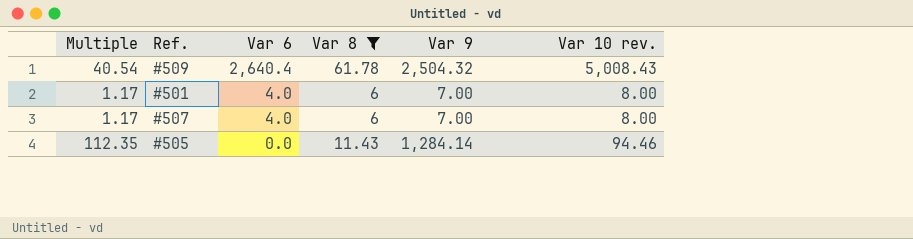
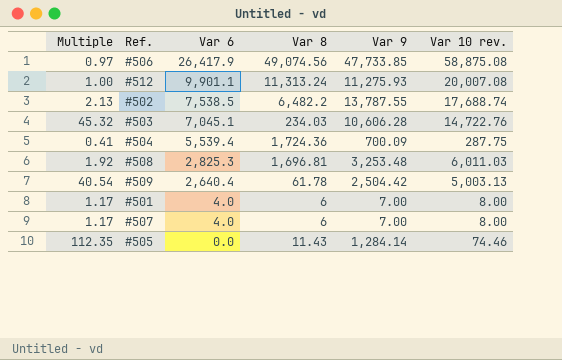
filter: Var 8 <= 61.78 -> none
#509 | Var 9: 2,504.32 -> 2,504.42
#509 | Var 10 rev.: 5,008.43 -> 5,003.13
#505 | Var 10 rev.: 94.46 -> 74.46

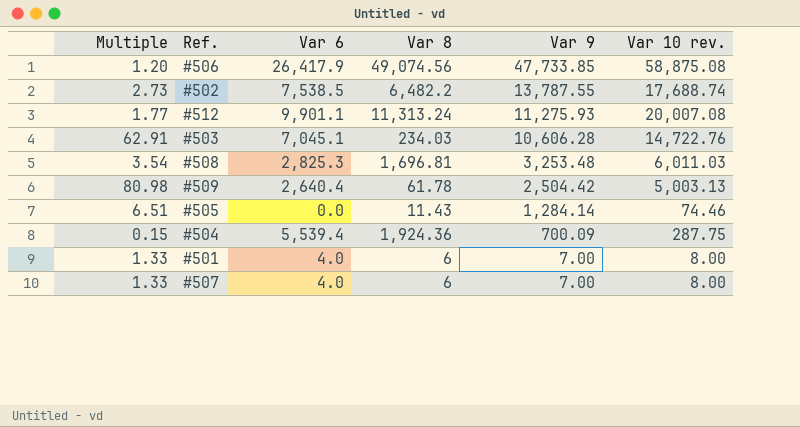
row order: Var 6 descending -> Var 9 descending
column Multiple | formula: [Var 9] / [Var 8] -> [Var 10 rev.] / [Var 8]
#504 | Var 8: 1,724.36 -> 1,924.36

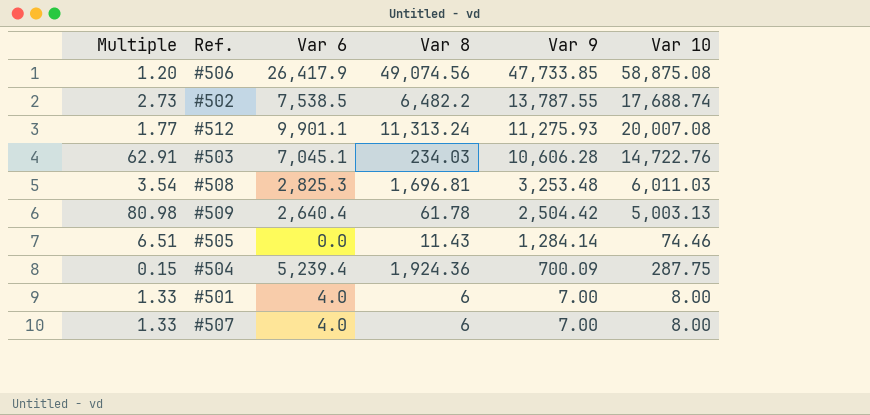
column name: Var 10 rev. -> Var 10
#504 | Var 6: 5,539.4 -> 5,239.4

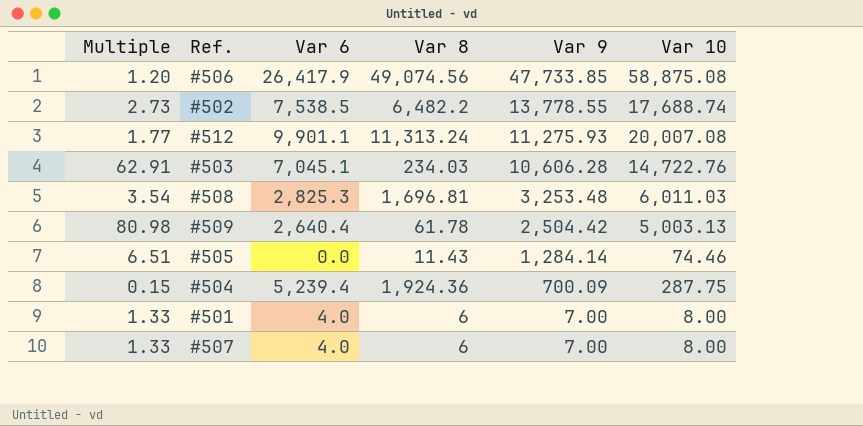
#502 | Var 9: 13,787.55 -> 13,778.55

